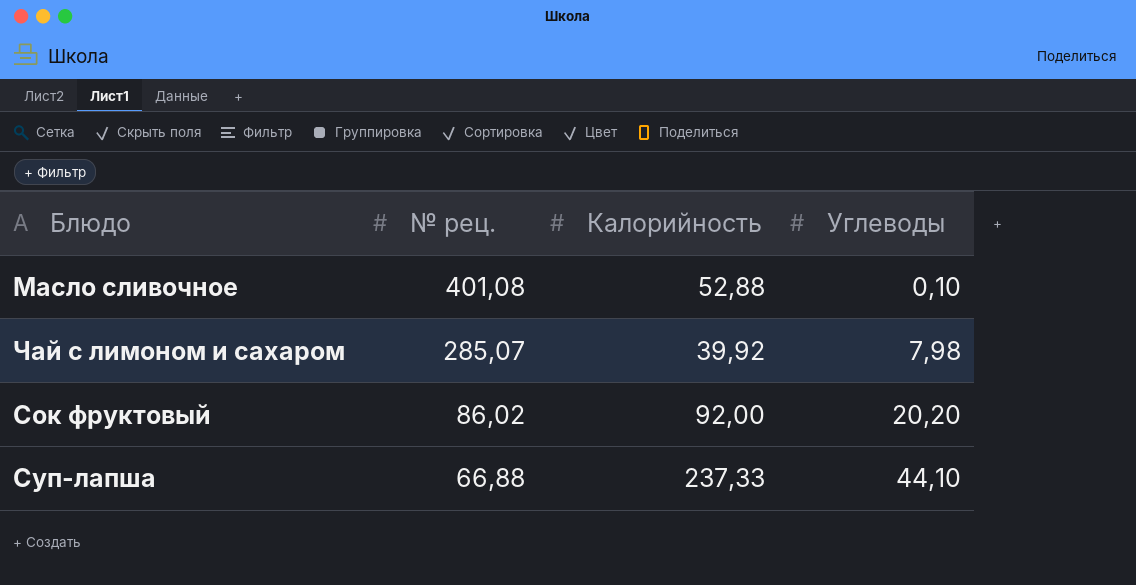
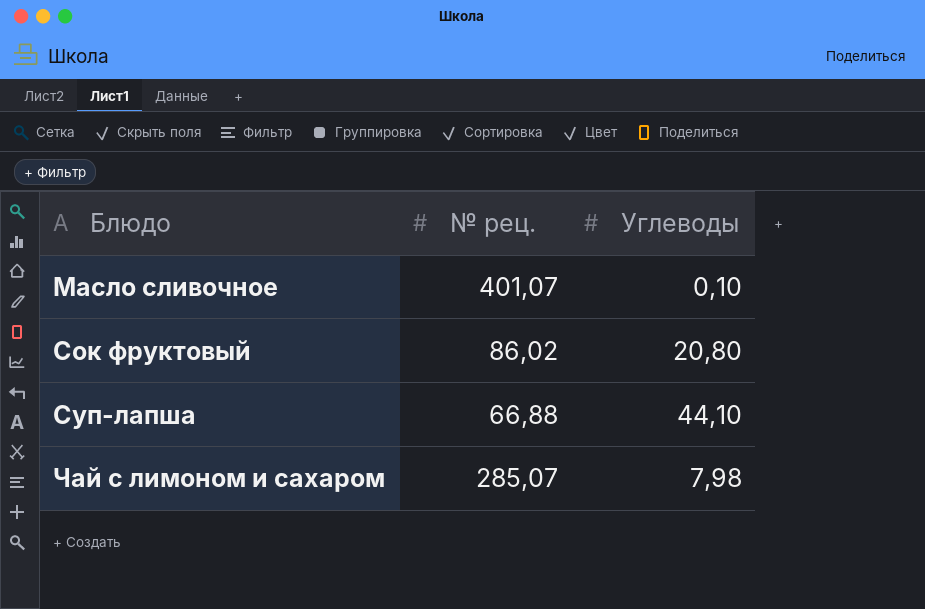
row order: № рец. descending -> Блюдо ascending
column Калорийность | position: 3 -> none
Масло сливочное | № рец.: 401,08 -> 401,07
Сок фруктовый | Углеводы: 20,20 -> 20,80

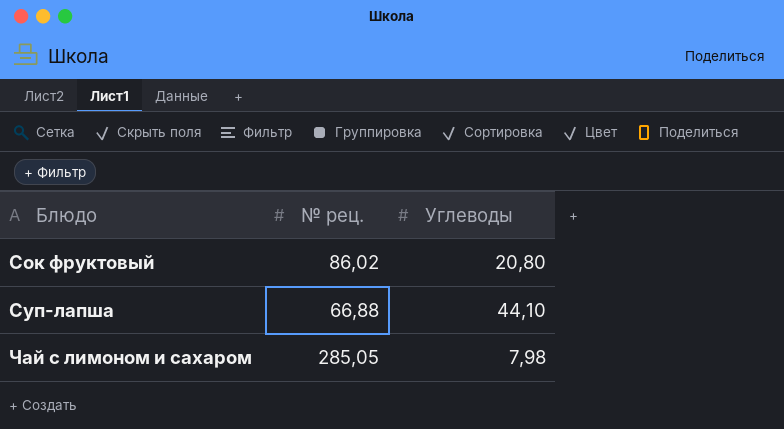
row Масло сливочное: 401,07 | 0,10 -> none
Чай с лимоном и сахаром | № рец.: 285,07 -> 285,05

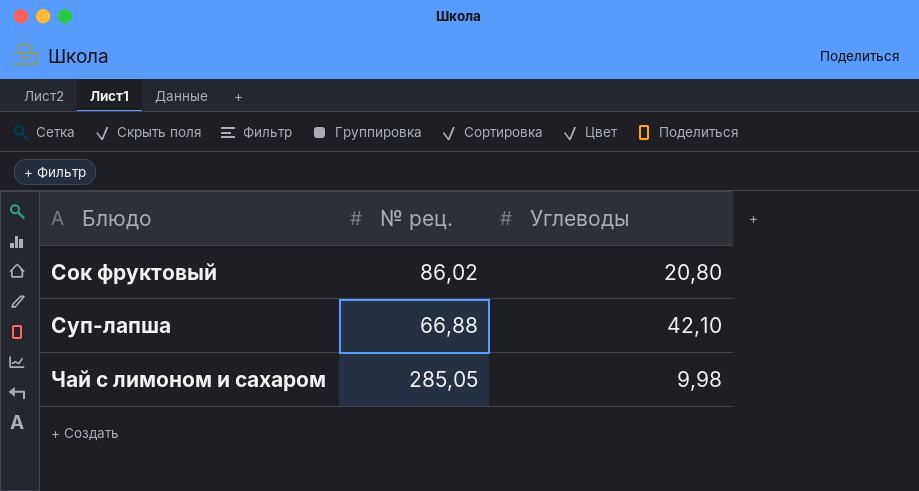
Суп-лапша | Углеводы: 44,10 -> 42,10
Чай с лимоном и сахаром | Углеводы: 7,98 -> 9,98

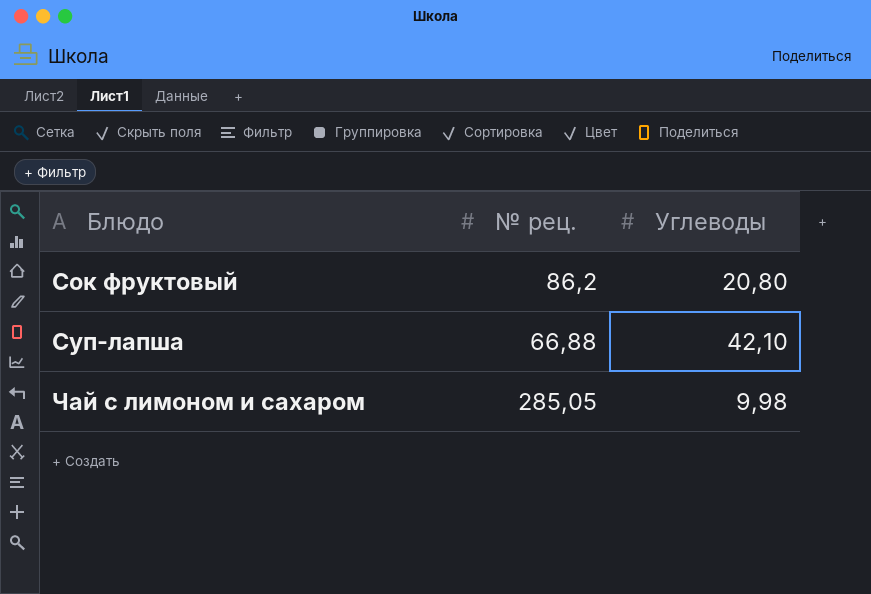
Сок фруктовый | № рец.: 86,02 -> 86,2

